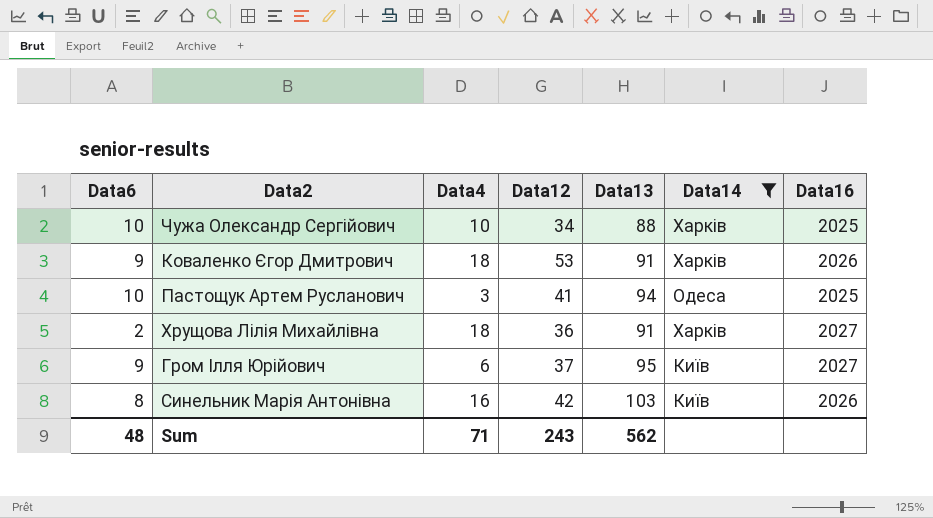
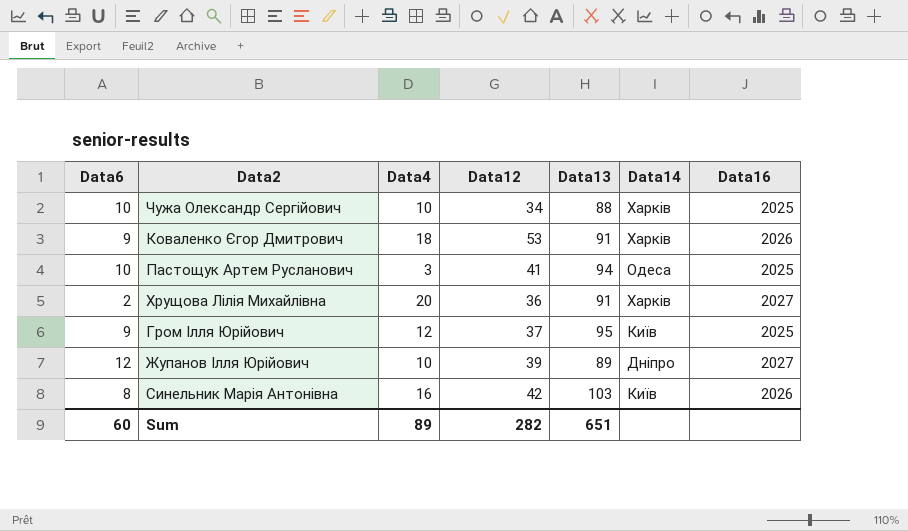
filter: Data14 != Дніпро -> none
Хрущова Лілія Михайлівна | Data4: 18 -> 20
Гром Ілля Юрійович | Data4: 6 -> 12
Гром Ілля Юрійович | Data16: 2027 -> 2025
Sum | Data6: 48 -> 60
Sum | Data4: 71 -> 89
Sum | Data12: 243 -> 282
Sum | Data13: 562 -> 651

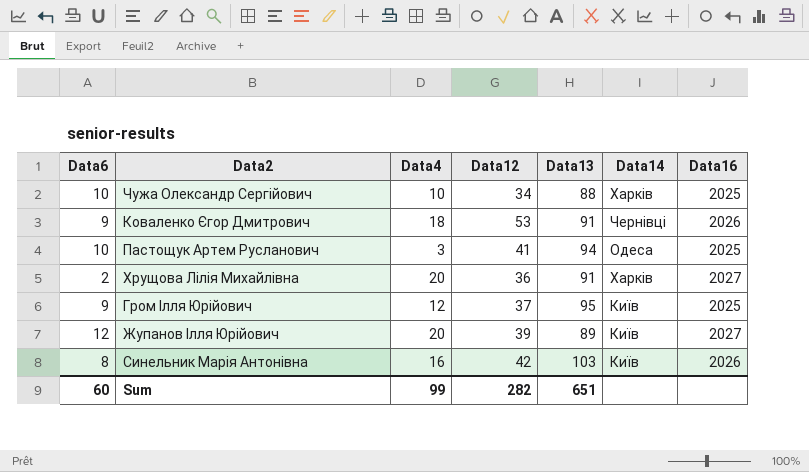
Коваленко Єгор Дмитрович | Data14: Харків -> Чернівці
Жупанов Ілля Юрійович | Data4: 10 -> 20
Жупанов Ілля Юрійович | Data14: Дніпро -> Київ
Sum | Data4: 89 -> 99

